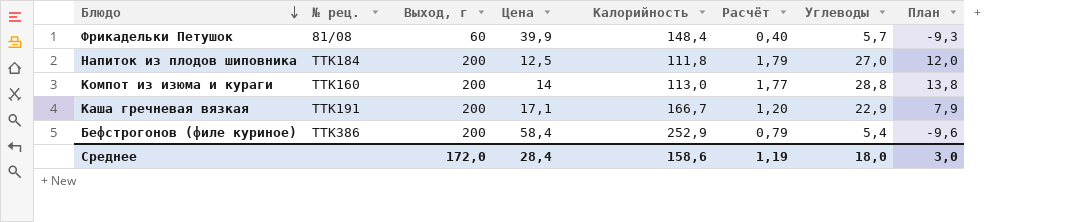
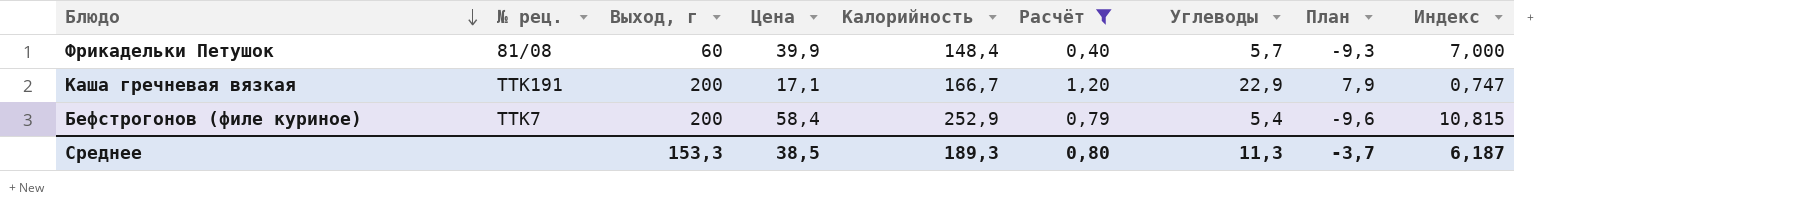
filter: none -> Расчёт <= 1,20
column Индекс | formula: none -> [Цена] / [Углеводы]
Бефстрогонов (филе куриное) | № рец.: ТТК386 -> ТТК7
Среднее | Выход, г: 172,0 -> 153,3
Среднее | Цена: 28,4 -> 38,5
Среднее | Калорийность: 158,6 -> 189,3
Среднее | Расчёт: 1,19 -> 0,80
Среднее | Углеводы: 18,0 -> 11,3
Среднее | План: 3,0 -> -3,7

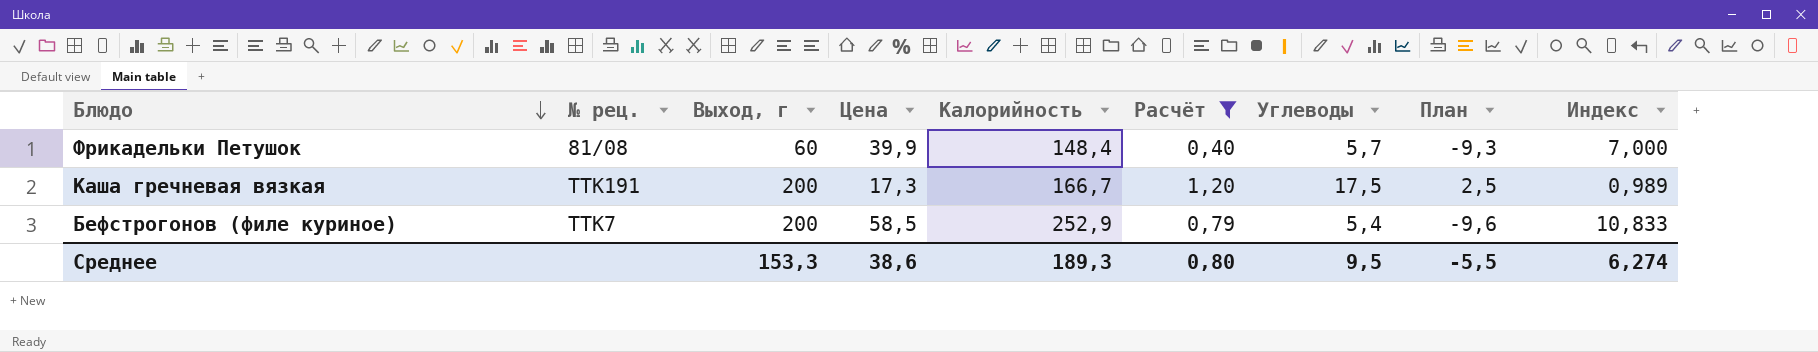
Каша гречневая вязкая | Цена: 17,1 -> 17,3
Каша гречневая вязкая | Углеводы: 22,9 -> 17,5
Каша гречневая вязкая | План: 7,9 -> 2,5
Каша гречневая вязкая | Индекс: 0,747 -> 0,989
Бефстрогонов (филе куриное) | Цена: 58,4 -> 58,5
Бефстрогонов (филе куриное) | Индекс: 10,815 -> 10,833
Среднее | Цена: 38,5 -> 38,6
Среднее | Углеводы: 11,3 -> 9,5
Среднее | План: -3,7 -> -5,5
Среднее | Индекс: 6,187 -> 6,274

